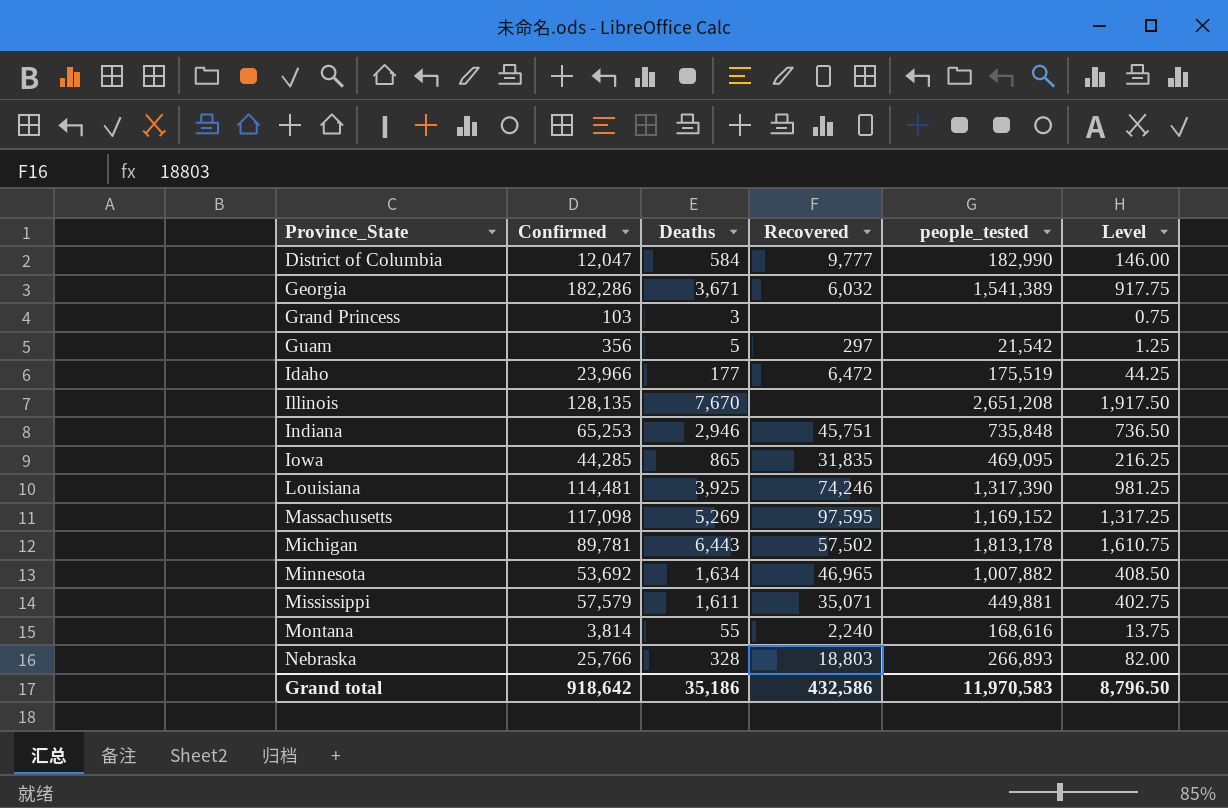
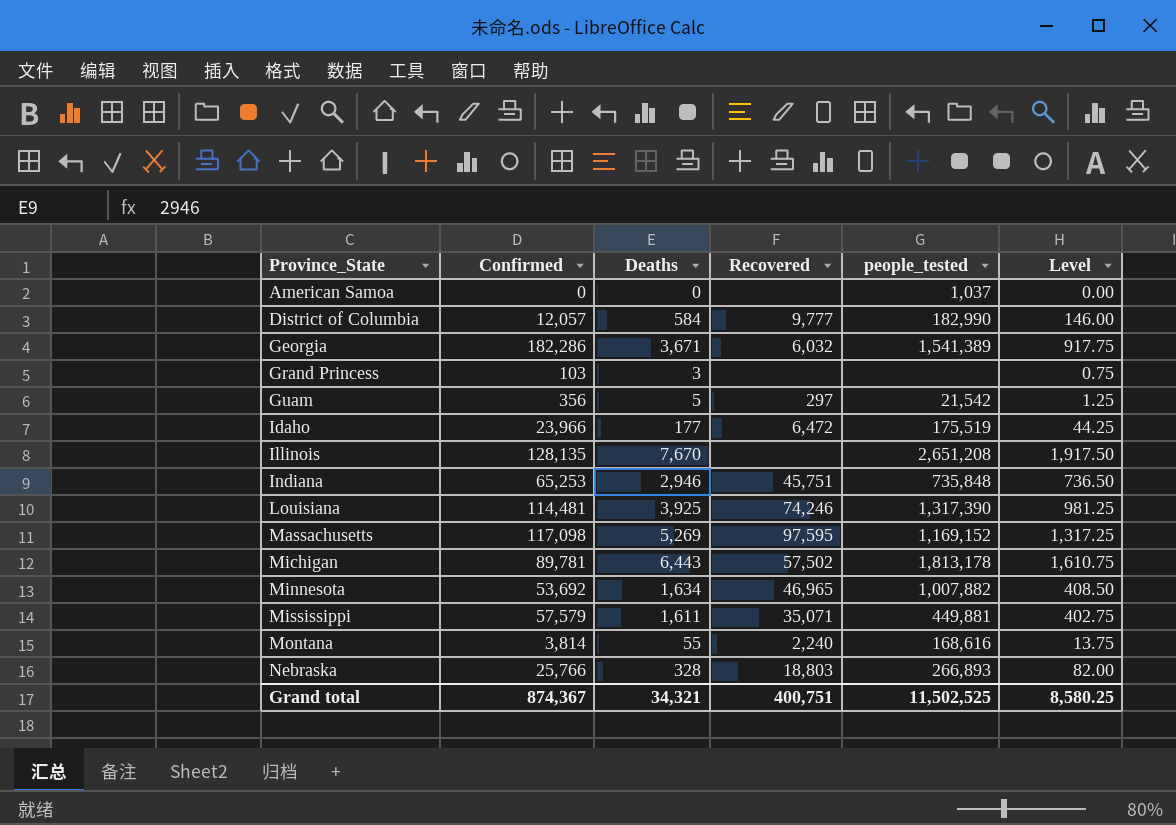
row Iowa: 44,285 | 865 | 31,835 | 469,095 | 216.25 -> none
row American Samoa: none -> 0 | 0 | none | 1,037 | 0.00
District of Columbia | Confirmed: 12,047 -> 12,057
Grand total | Confirmed: 918,642 -> 874,367
Grand total | Deaths: 35,186 -> 34,321
Grand total | Recovered: 432,586 -> 400,751
Grand total | people_tested: 11,970,583 -> 11,502,525
Grand total | Level: 8,796.50 -> 8,580.25

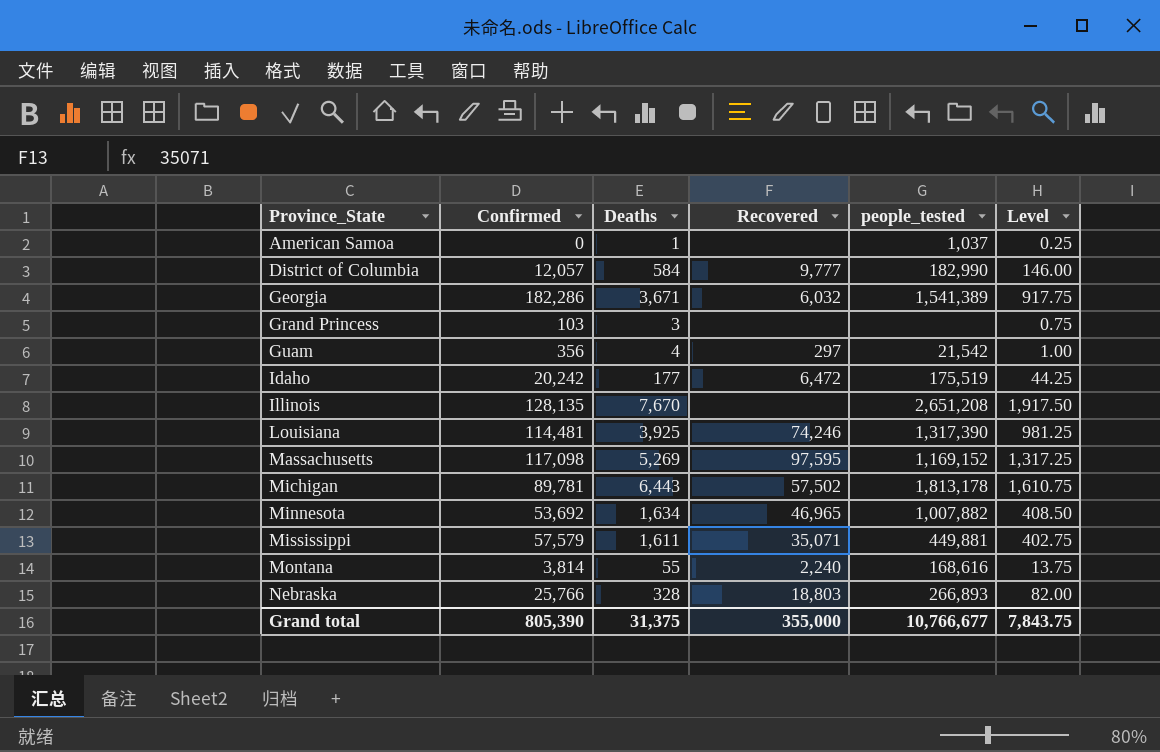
row Indiana: 65,253 | 2,946 | 45,751 | 735,848 | 736.50 -> none
American Samoa | Deaths: 0 -> 1
American Samoa | Level: 0.00 -> 0.25
Guam | Deaths: 5 -> 4
Guam | Level: 1.25 -> 1.00
Idaho | Confirmed: 23,966 -> 20,242
Grand total | Confirmed: 874,367 -> 805,390
Grand total | Deaths: 34,321 -> 31,375
Grand total | Recovered: 400,751 -> 355,000
Grand total | people_tested: 11,502,525 -> 10,766,677
Grand total | Level: 8,580.25 -> 7,843.75

